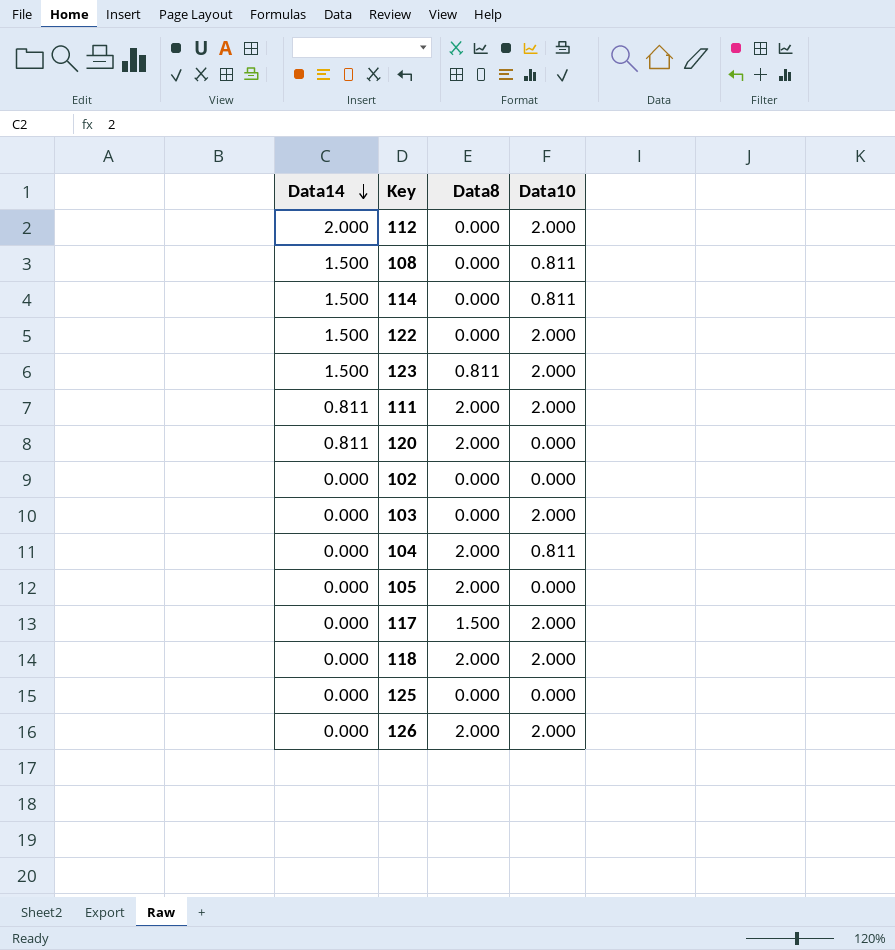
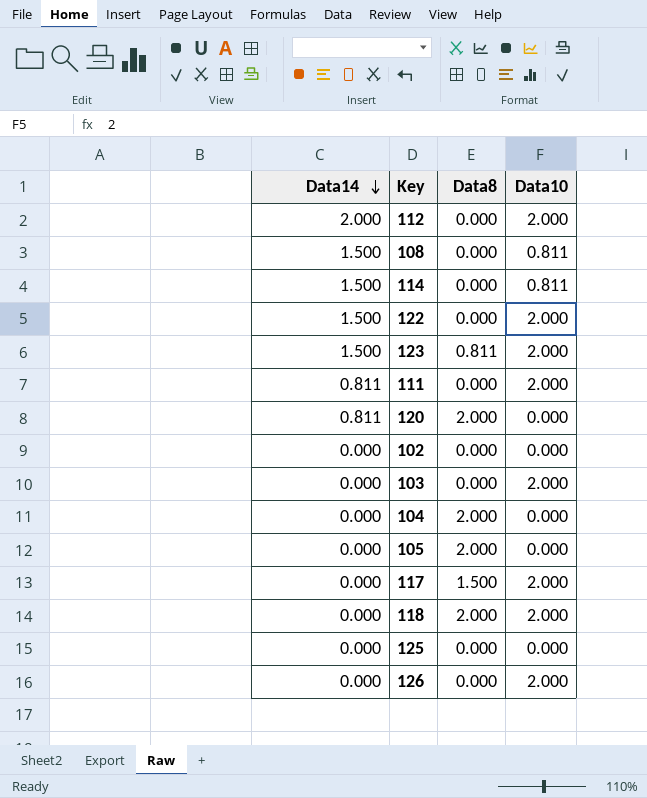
111 | Data8: 2.000 -> 0.000
104 | Data10: 0.811 -> 0.000
126 | Data8: 2.000 -> 0.000

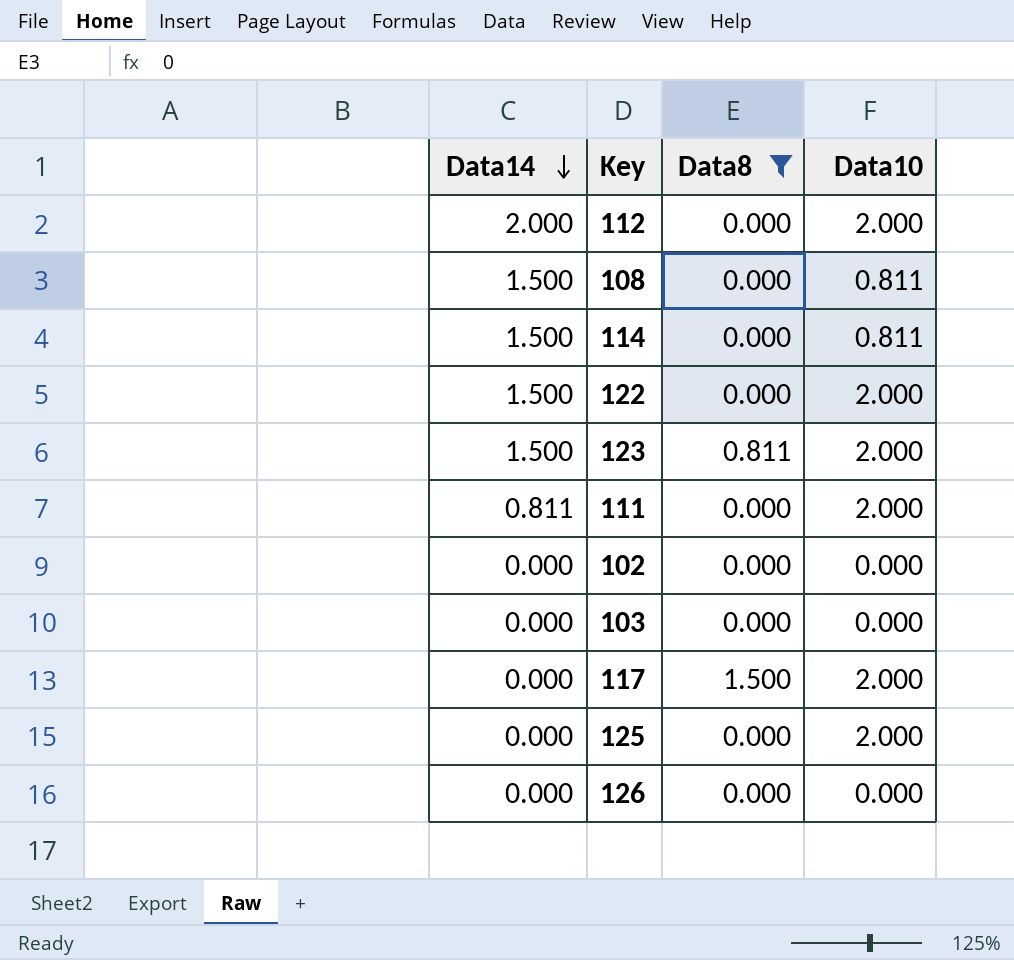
filter: none -> Data8 != 2.000
103 | Data10: 2.000 -> 0.000
125 | Data10: 0.000 -> 2.000
126 | Data10: 2.000 -> 0.000

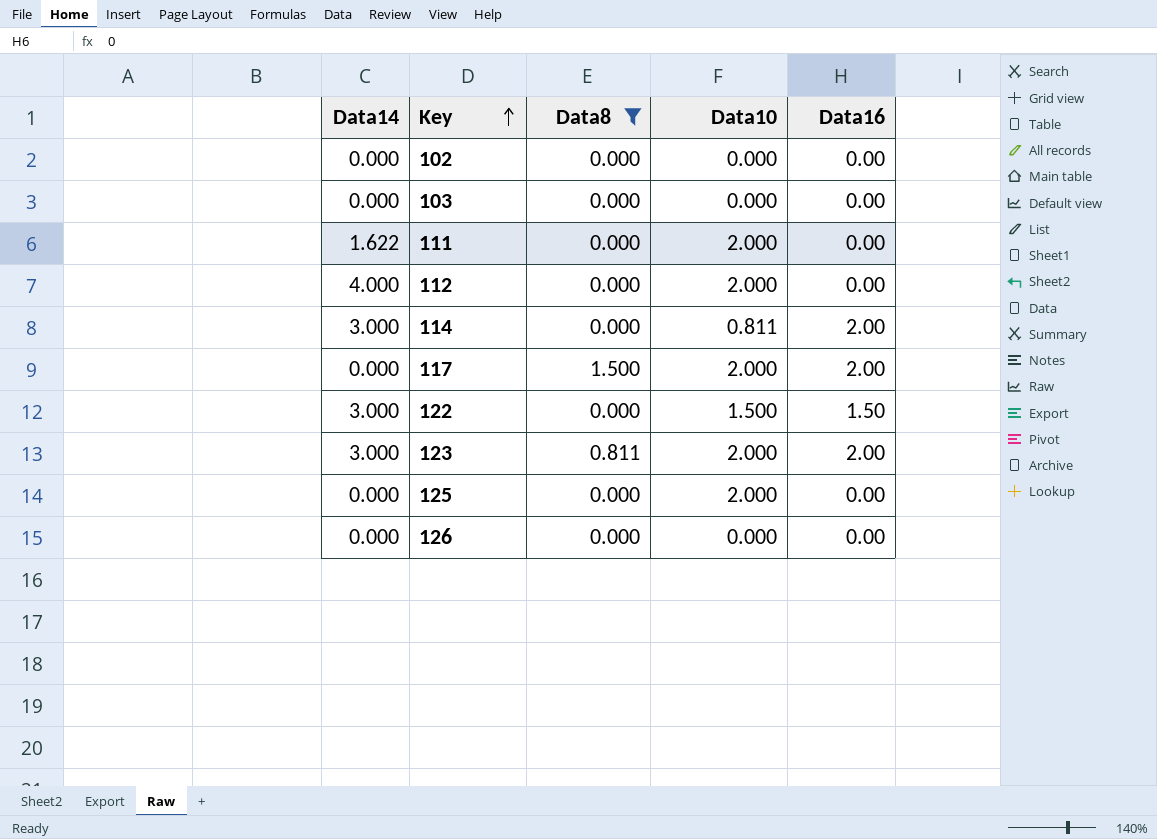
row order: Data14 descending -> Key ascending
column Data16 | position: none -> 5
row 108: 1.500 | 0.000 | 0.811 -> none
111 | Data14: 0.811 -> 1.622
112 | Data14: 2.000 -> 4.000
114 | Data14: 1.500 -> 3.000
122 | Data14: 1.500 -> 3.000
122 | Data10: 2.000 -> 1.500
123 | Data14: 1.500 -> 3.000

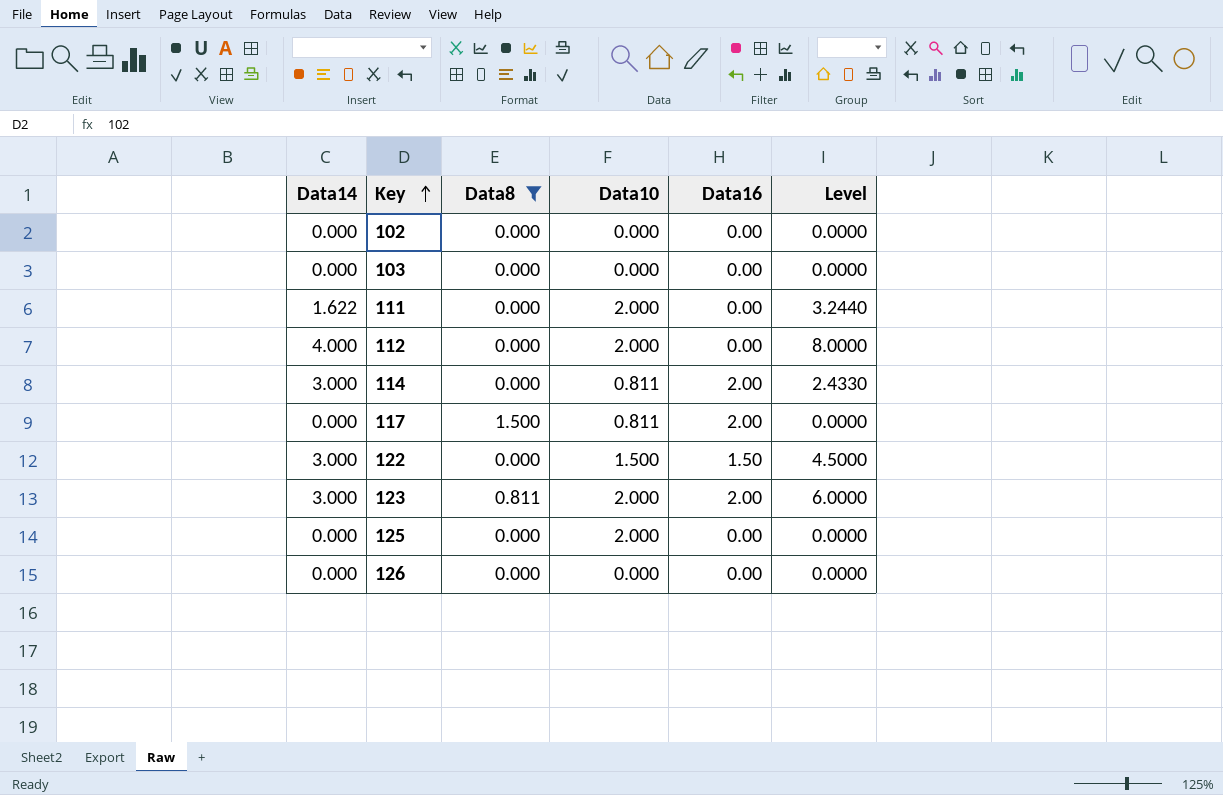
column Level | formula: none -> [Data14] * [Data10]
117 | Data10: 2.000 -> 0.811

